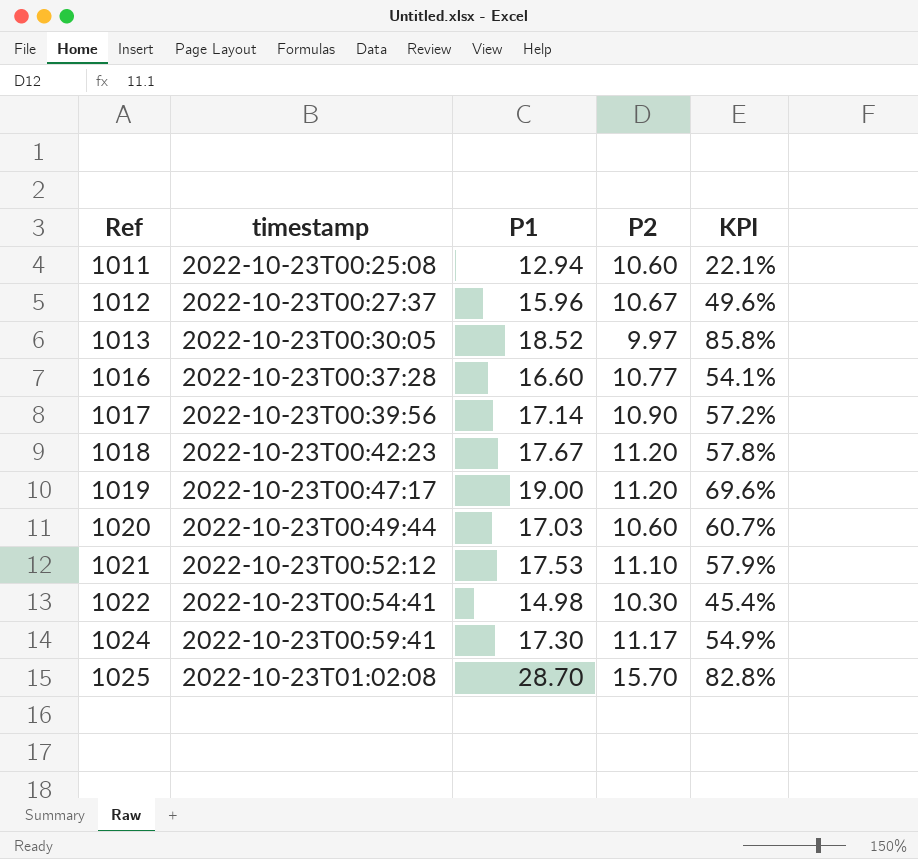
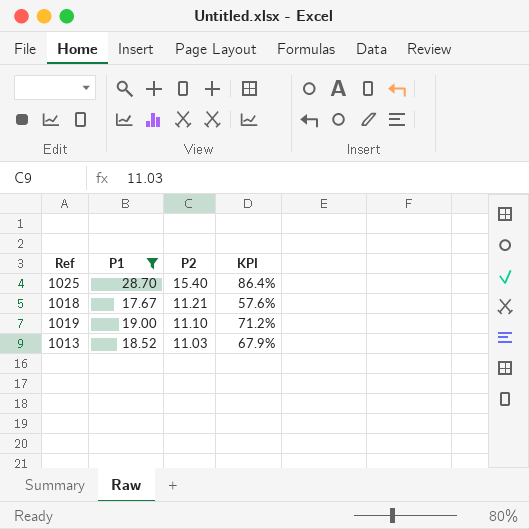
filter: none -> P1 >= 17.67
row order: Ref ascending -> P2 descending
column timestamp | position: 2 -> none
1025 | P2: 15.70 -> 15.40
1025 | KPI: 82.8% -> 86.4%
1018 | P2: 11.20 -> 11.21
1018 | KPI: 57.8% -> 57.6%
1019 | P2: 11.20 -> 11.10
1019 | KPI: 69.6% -> 71.2%
1013 | P2: 9.97 -> 11.03
1013 | KPI: 85.8% -> 67.9%

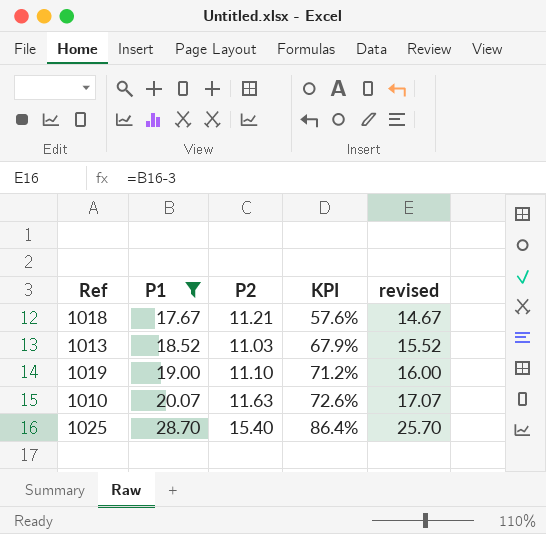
row order: P2 descending -> P1 ascending
column revised | formula: none -> [P1] - 3
row 1010: none -> 20.07 | 11.63 | 72.6% | 17.07

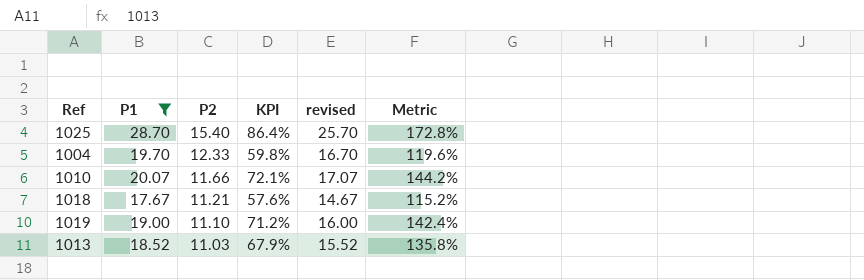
row order: P1 ascending -> P2 descending
column Metric | formula: none -> [KPI] * 2
row 1004: none -> 19.70 | 12.33 | 59.8% | 16.70 | 119.6%
1010 | P2: 11.63 -> 11.66
1010 | KPI: 72.6% -> 72.1%

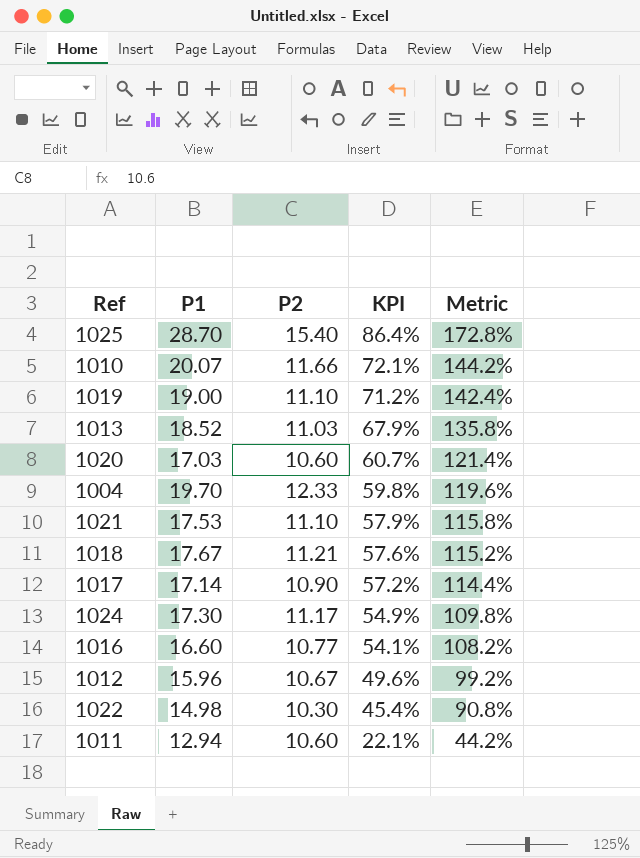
filter: P1 >= 17.67 -> none
row order: P2 descending -> KPI descending
column revised | formula: [P1] - 3 -> none

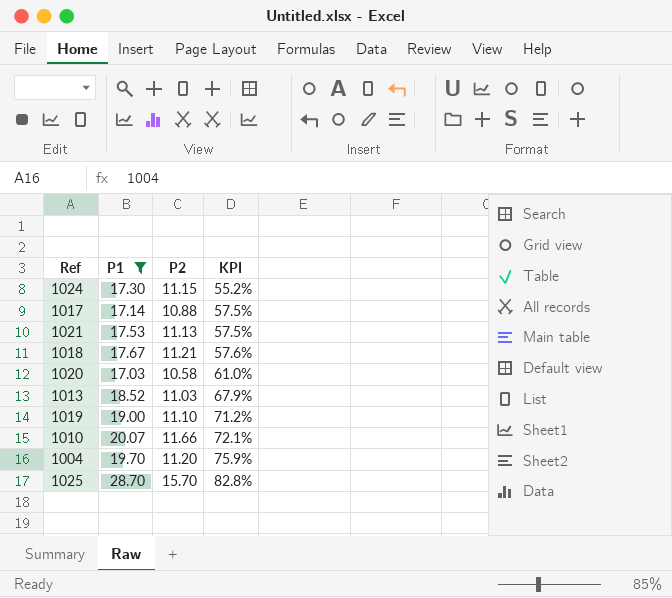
filter: none -> P1 >= 17.03
row order: KPI descending -> KPI ascending
column Metric | formula: [KPI] * 2 -> none
1024 | P2: 11.17 -> 11.15
1024 | KPI: 54.9% -> 55.2%
1017 | P2: 10.90 -> 10.88
1017 | KPI: 57.2% -> 57.5%
1021 | P2: 11.10 -> 11.13
1021 | KPI: 57.9% -> 57.5%
1020 | P2: 10.60 -> 10.58
1020 | KPI: 60.7% -> 61.0%
1004 | P2: 12.33 -> 11.20
1004 | KPI: 59.8% -> 75.9%
1025 | P2: 15.40 -> 15.70
1025 | KPI: 86.4% -> 82.8%

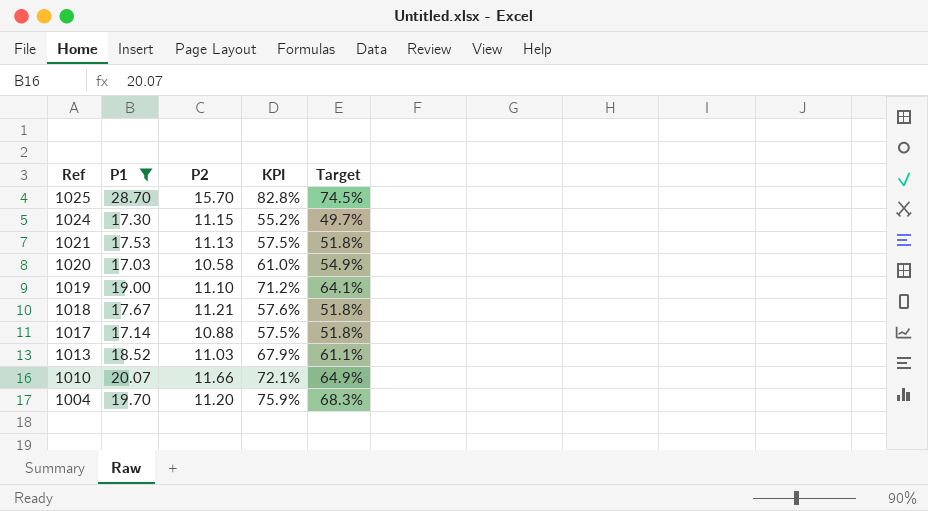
row order: KPI ascending -> Ref descending
column Target | formula: none -> [KPI] * 0.9

